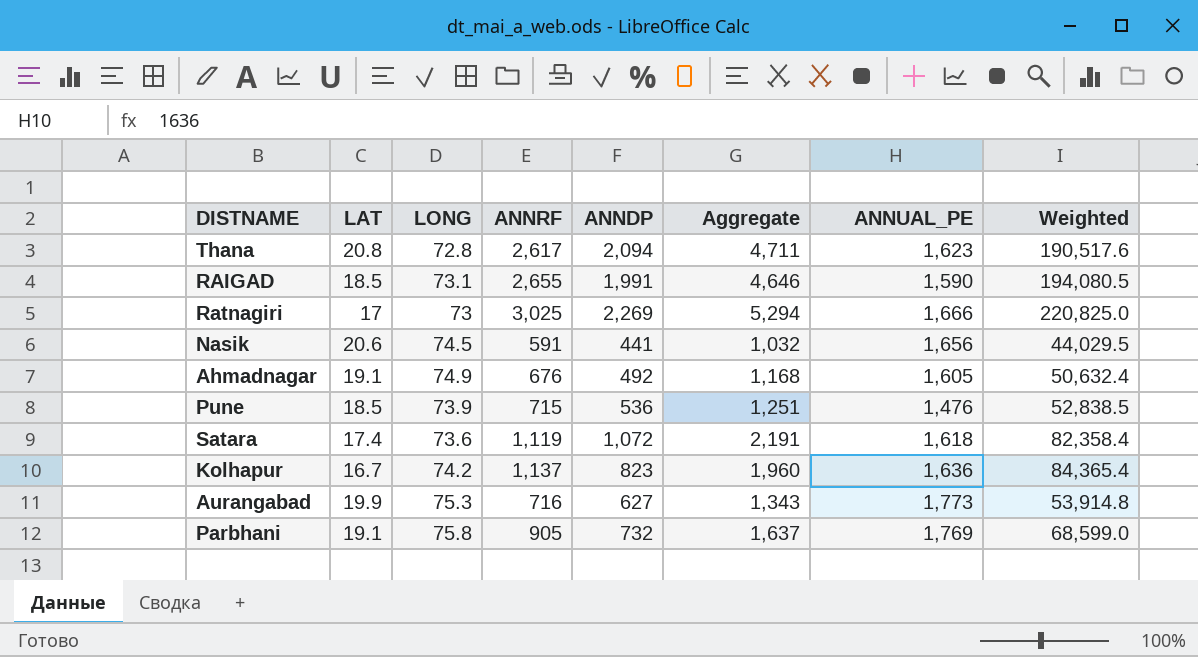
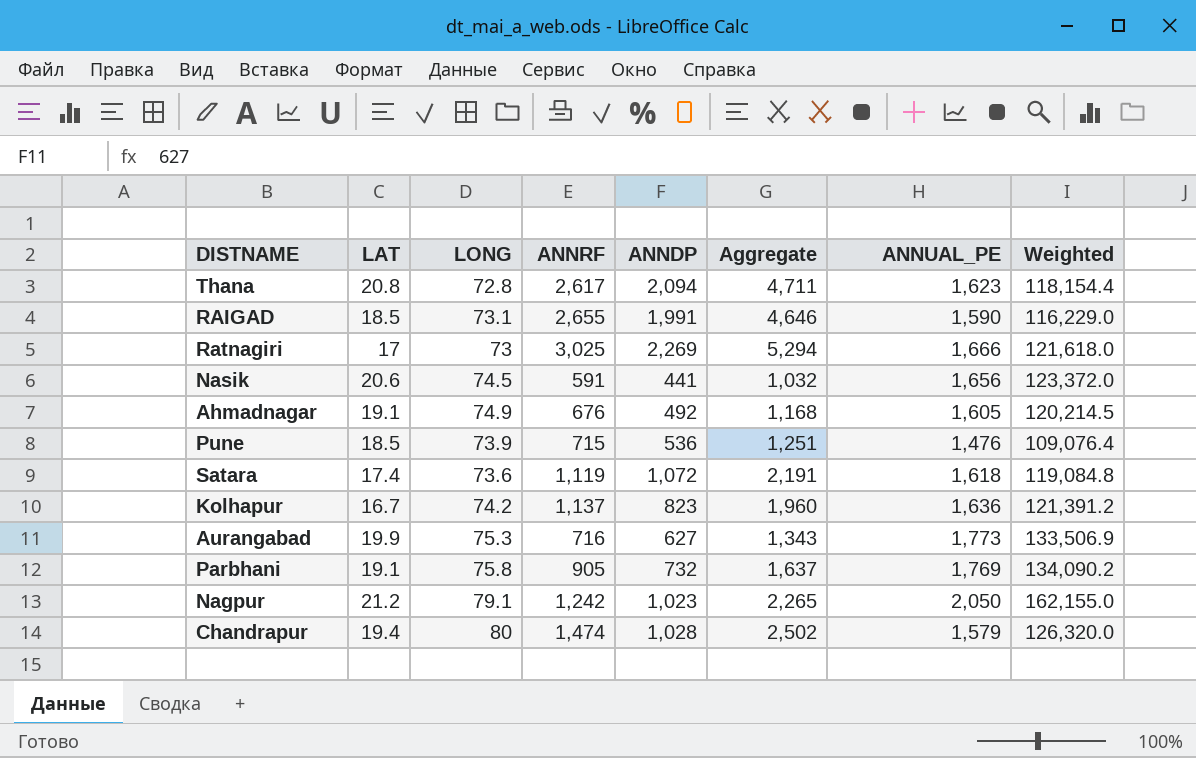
column Weighted | formula: [LONG] * [ANNRF] -> [LONG] * [ANNUAL_PE]
row Nagpur: none -> 21.2 | 79.1 | 1,242 | 1,023 | 2,265 | 2,050 | 162,155.0
row Chandrapur: none -> 19.4 | 80 | 1,474 | 1,028 | 2,502 | 1,579 | 126,320.0

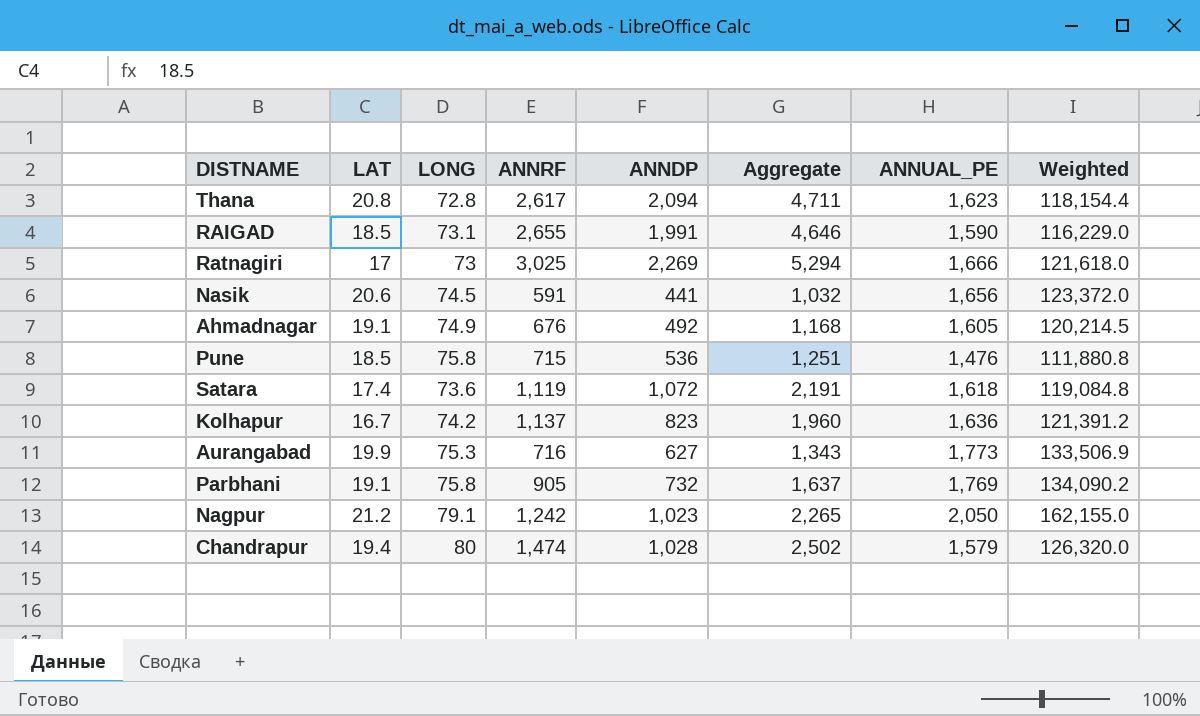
Pune | LONG: 73.9 -> 75.8
Pune | Weighted: 109,076.4 -> 111,880.8

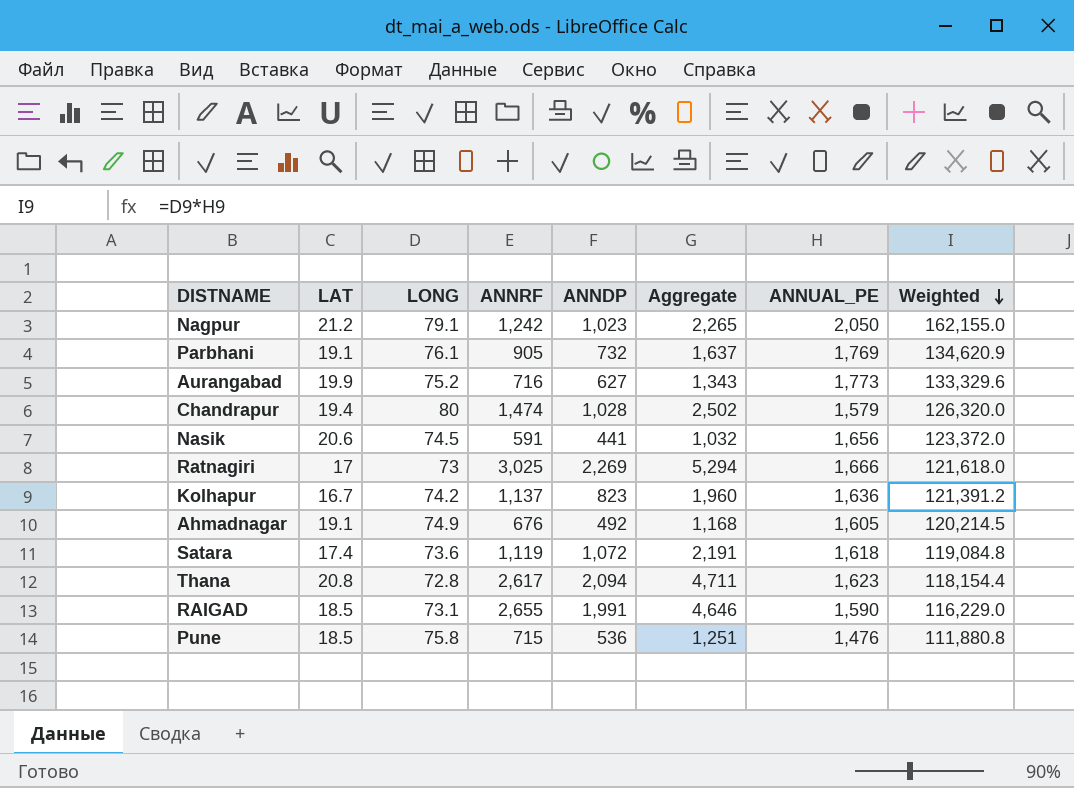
row order: none -> Weighted descending
Parbhani | LONG: 75.8 -> 76.1
Parbhani | Weighted: 134,090.2 -> 134,620.9
Aurangabad | LONG: 75.3 -> 75.2
Aurangabad | Weighted: 133,506.9 -> 133,329.6

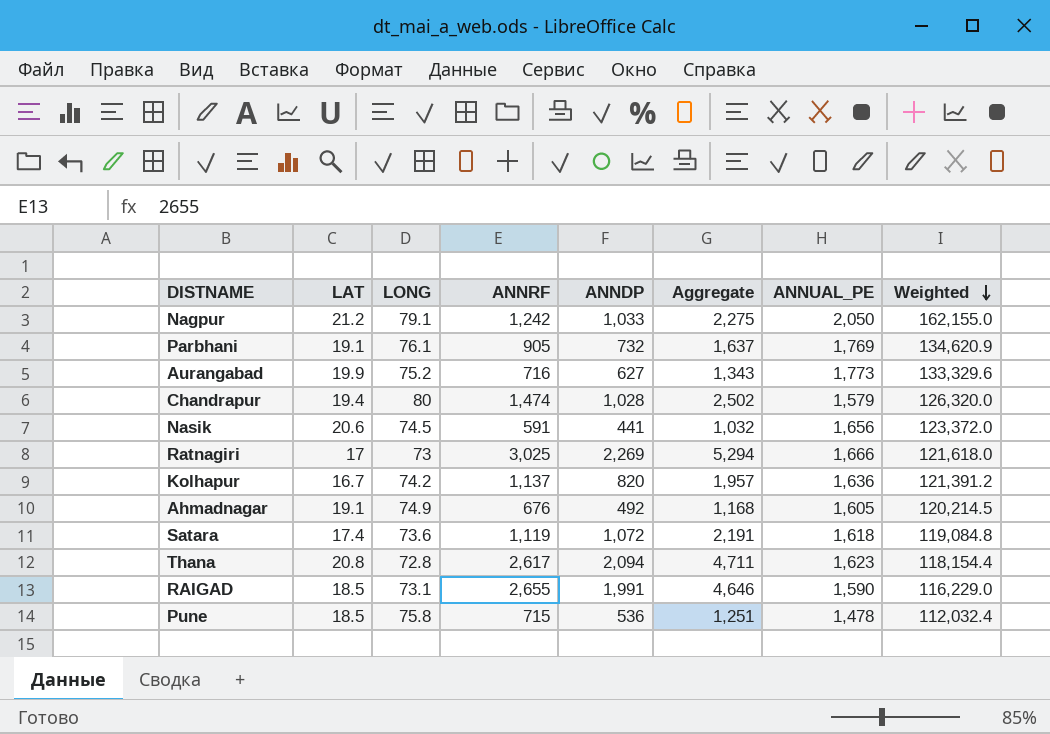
Nagpur | ANNDP: 1,023 -> 1,033
Nagpur | Aggregate: 2,265 -> 2,275
Kolhapur | ANNDP: 823 -> 820
Kolhapur | Aggregate: 1,960 -> 1,957
Pune | ANNUAL_PE: 1,476 -> 1,478
Pune | Weighted: 111,880.8 -> 112,032.4

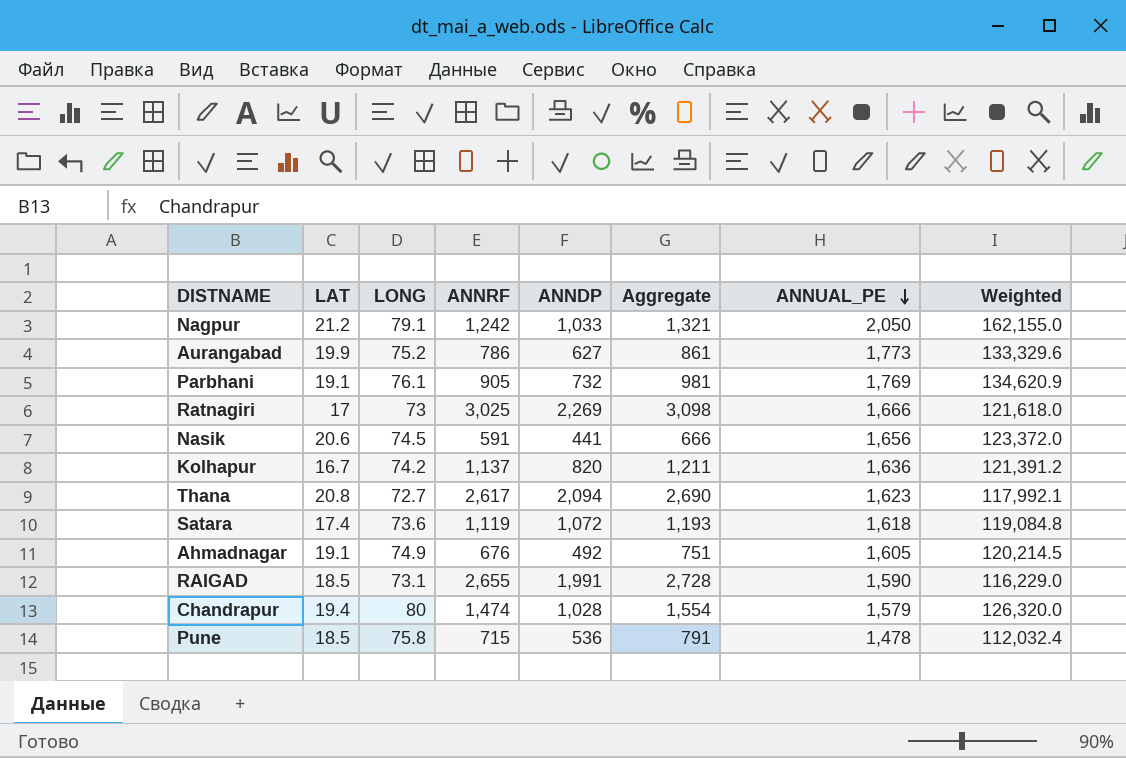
row order: Weighted descending -> ANNUAL_PE descending
column Aggregate | formula: [ANNRF] + [ANNDP] -> [LONG] + [ANNRF]
Aurangabad | ANNRF: 716 -> 786
Thana | LONG: 72.8 -> 72.7
Thana | Weighted: 118,154.4 -> 117,992.1

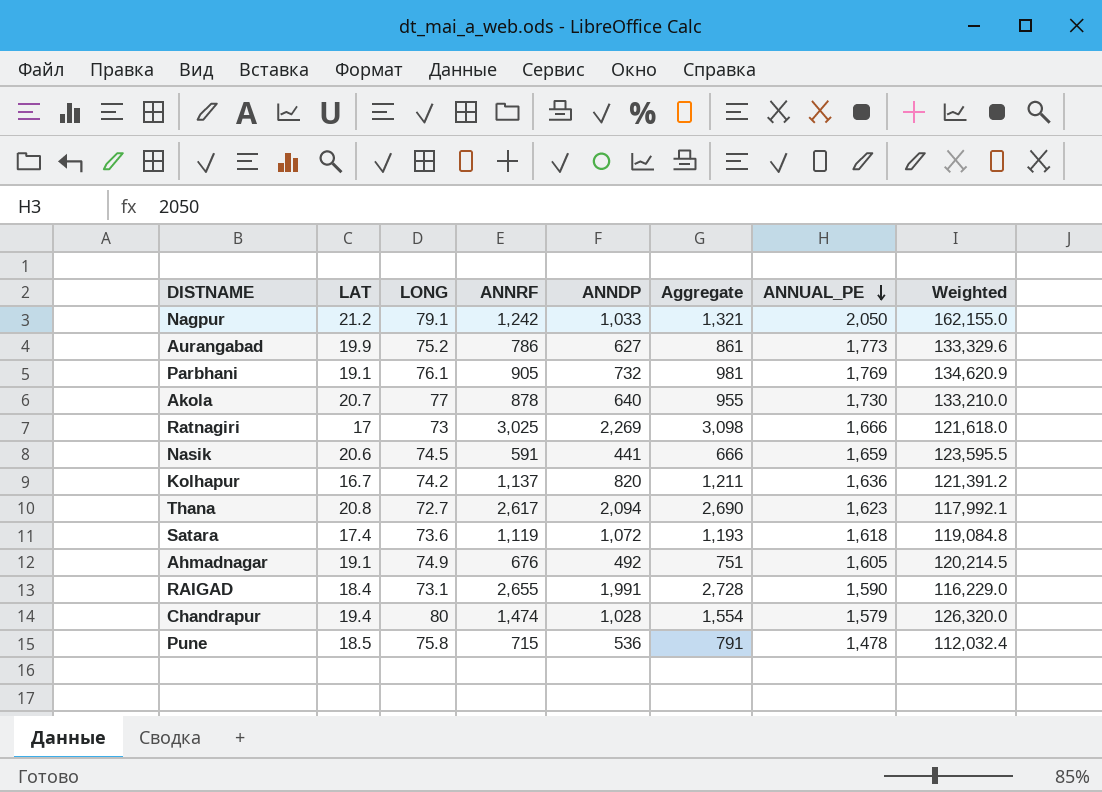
row Akola: none -> 20.7 | 77 | 878 | 640 | 955 | 1,730 | 133,210.0
Nasik | ANNUAL_PE: 1,656 -> 1,659
Nasik | Weighted: 123,372.0 -> 123,595.5
RAIGAD | LAT: 18.5 -> 18.4

